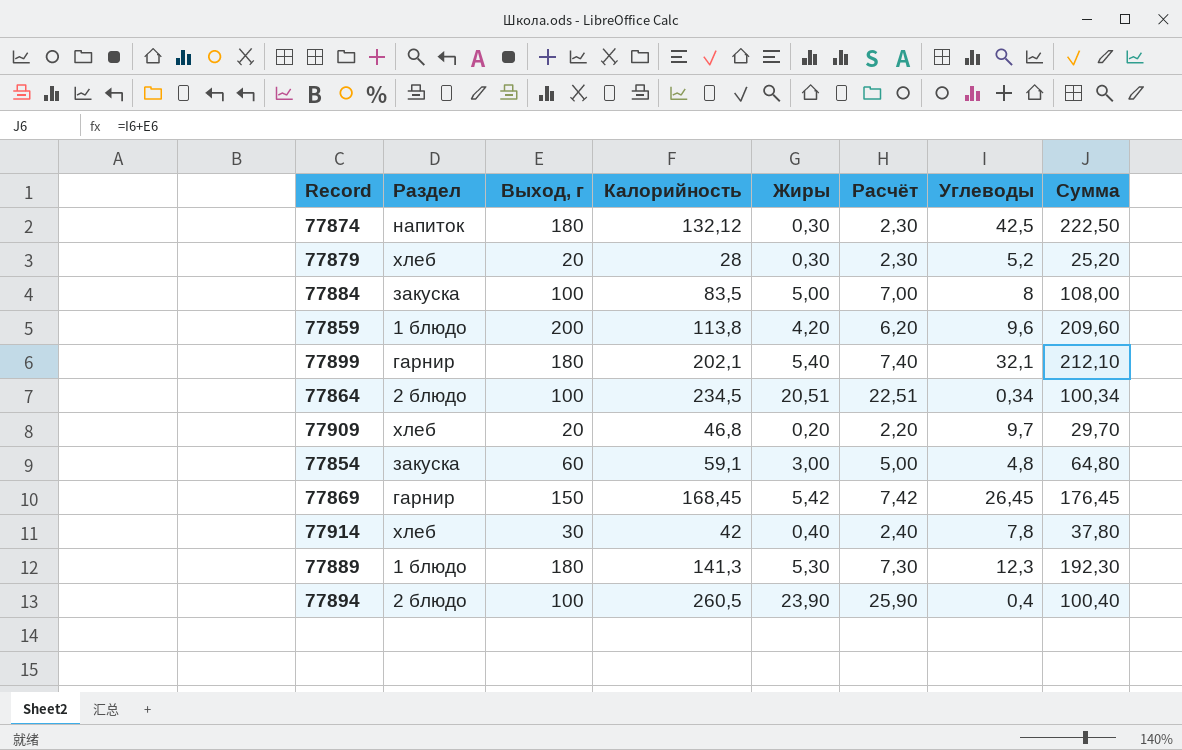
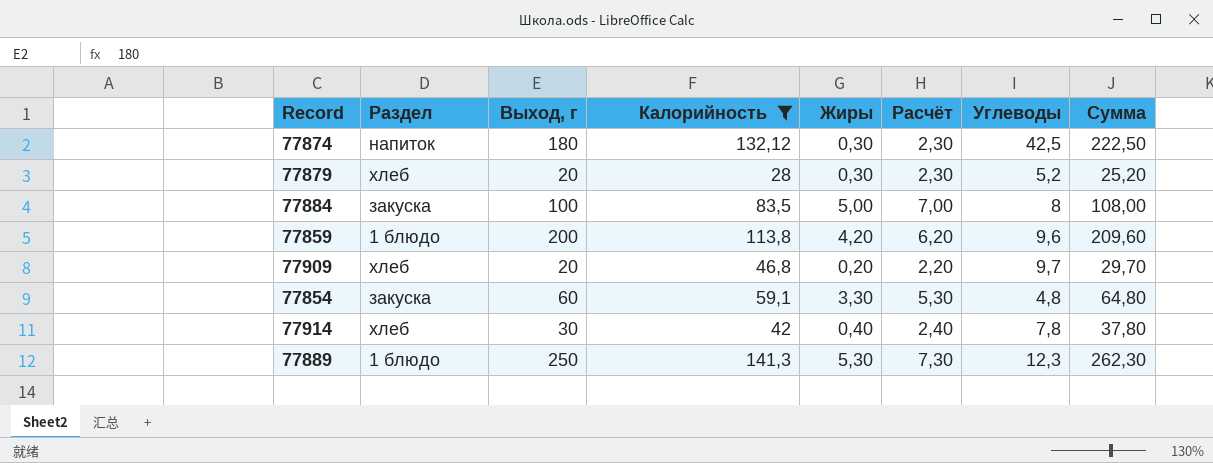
filter: none -> Калорийность <= 141,3
77854 | Жиры: 3,00 -> 3,30
77854 | Расчёт: 5,00 -> 5,30
77889 | Выход, г: 180 -> 250
77889 | Сумма: 192,30 -> 262,30

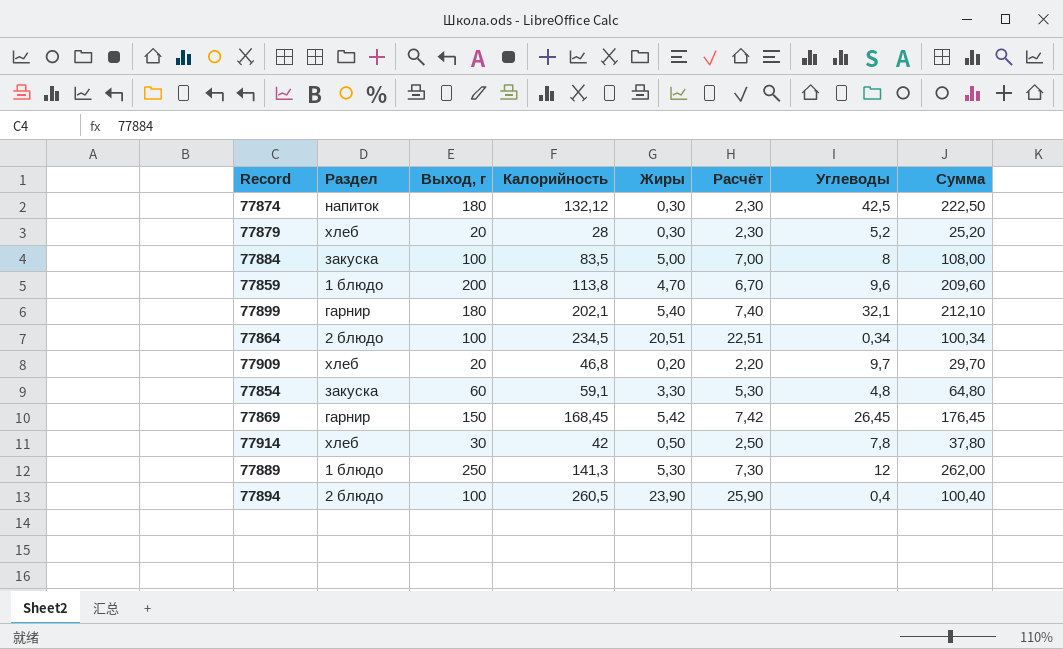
filter: Калорийность <= 141,3 -> none
77859 | Жиры: 4,20 -> 4,70
77859 | Расчёт: 6,20 -> 6,70
77914 | Жиры: 0,40 -> 0,50
77914 | Расчёт: 2,40 -> 2,50
77889 | Углеводы: 12,3 -> 12
77889 | Сумма: 262,30 -> 262,00

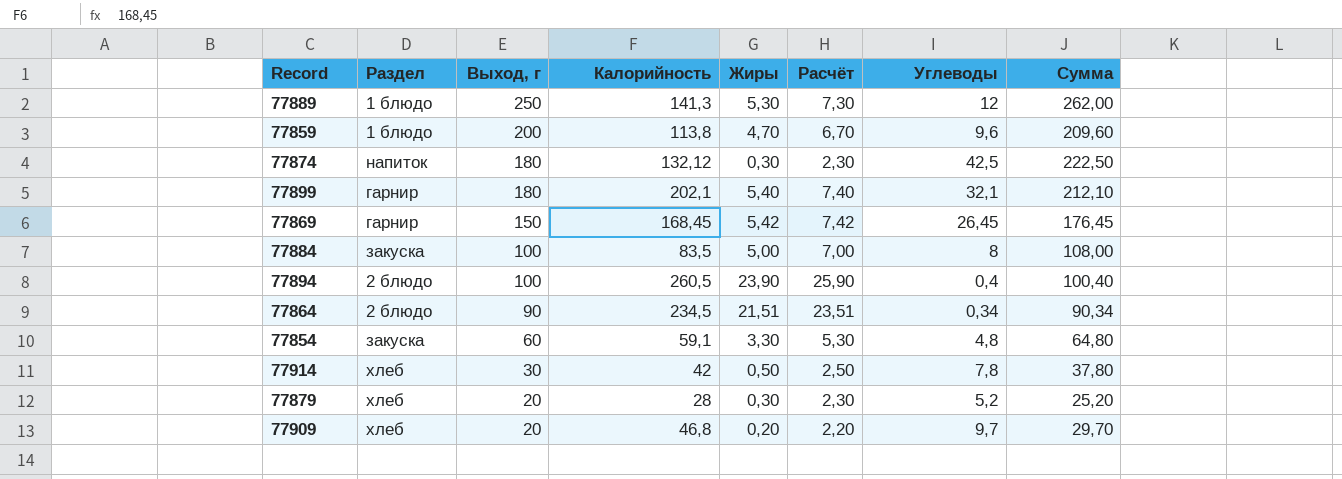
row order: none -> Выход, г descending
77864 | Выход, г: 100 -> 90
77864 | Жиры: 20,51 -> 21,51
77864 | Расчёт: 22,51 -> 23,51
77864 | Сумма: 100,34 -> 90,34

